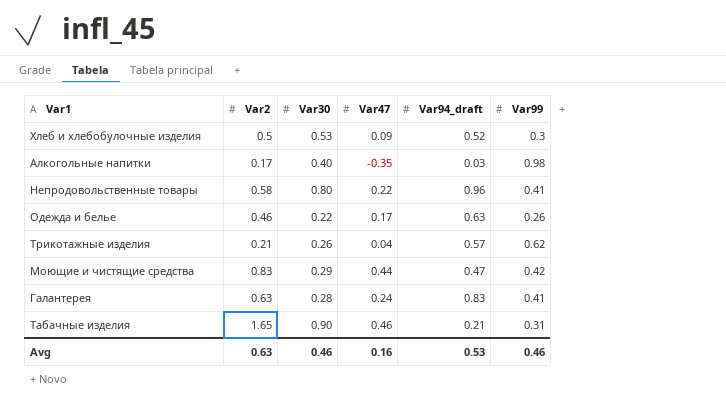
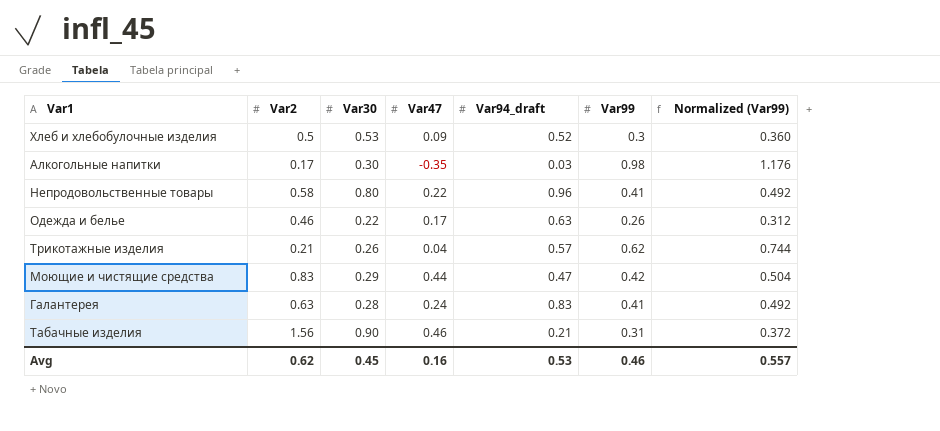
column Normalized (Var99) | formula: none -> [Var99] * 1.2
Алкогольные напитки | Var30: 0.40 -> 0.30
Табачные изделия | Var2: 1.65 -> 1.56
Avg | Var2: 0.63 -> 0.62
Avg | Var30: 0.46 -> 0.45

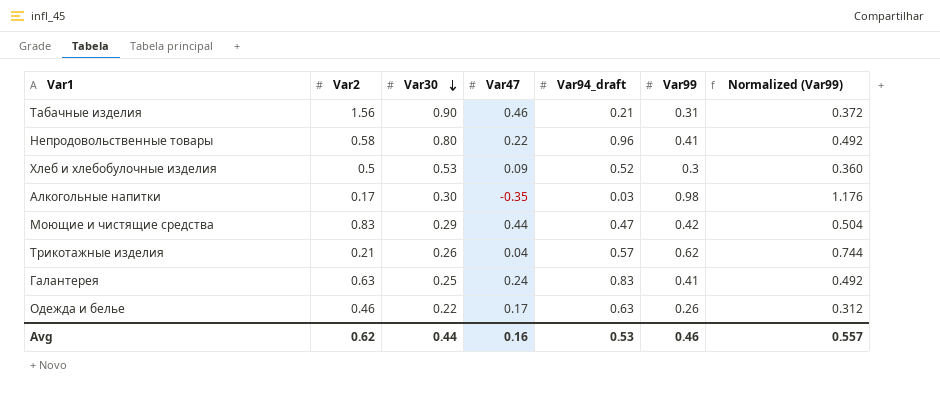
row order: none -> Var30 descending
Галантерея | Var30: 0.28 -> 0.25
Avg | Var30: 0.45 -> 0.44

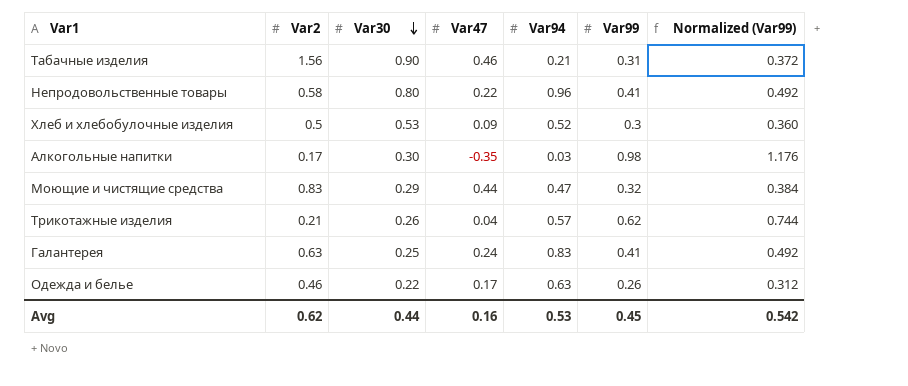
column name: Var94_draft -> Var94
Моющие и чистящие средства | Var99: 0.42 -> 0.32
Моющие и чистящие средства | Normalized (Var99): 0.504 -> 0.384
Avg | Var99: 0.46 -> 0.45
Avg | Normalized (Var99): 0.557 -> 0.542

